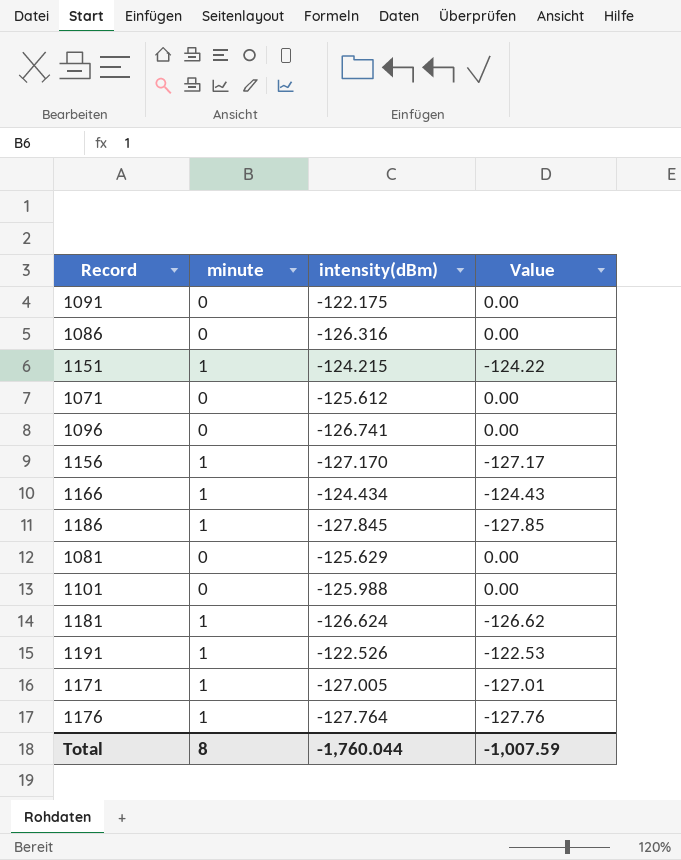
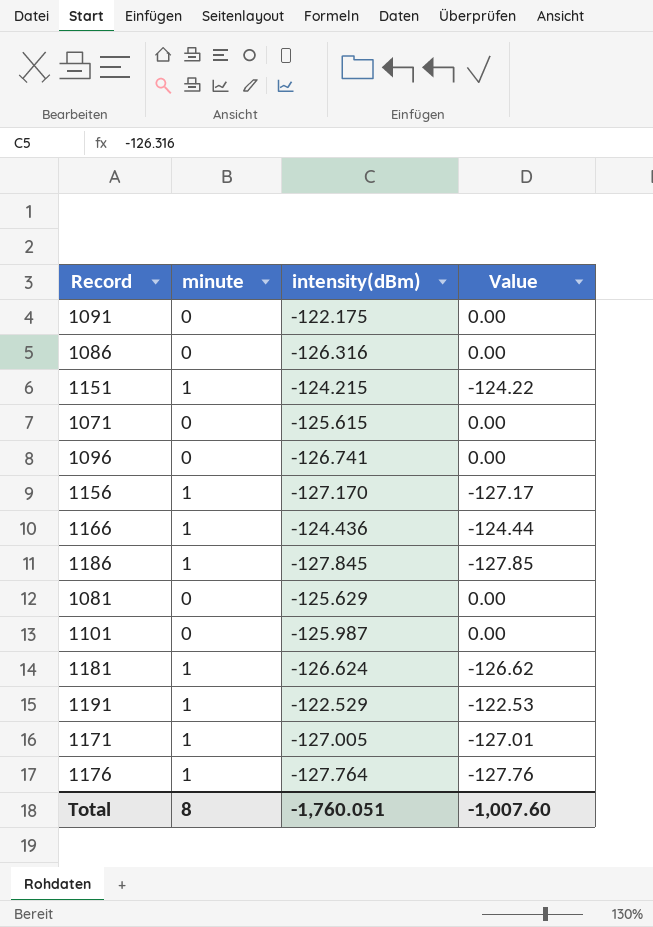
1071 | intensity(dBm): -125.612 -> -125.615
1166 | intensity(dBm): -124.434 -> -124.436
1166 | Value: -124.43 -> -124.44
1101 | intensity(dBm): -125.988 -> -125.987
1191 | intensity(dBm): -122.526 -> -122.529
Total | intensity(dBm): -1,760.044 -> -1,760.051
Total | Value: -1,007.59 -> -1,007.60

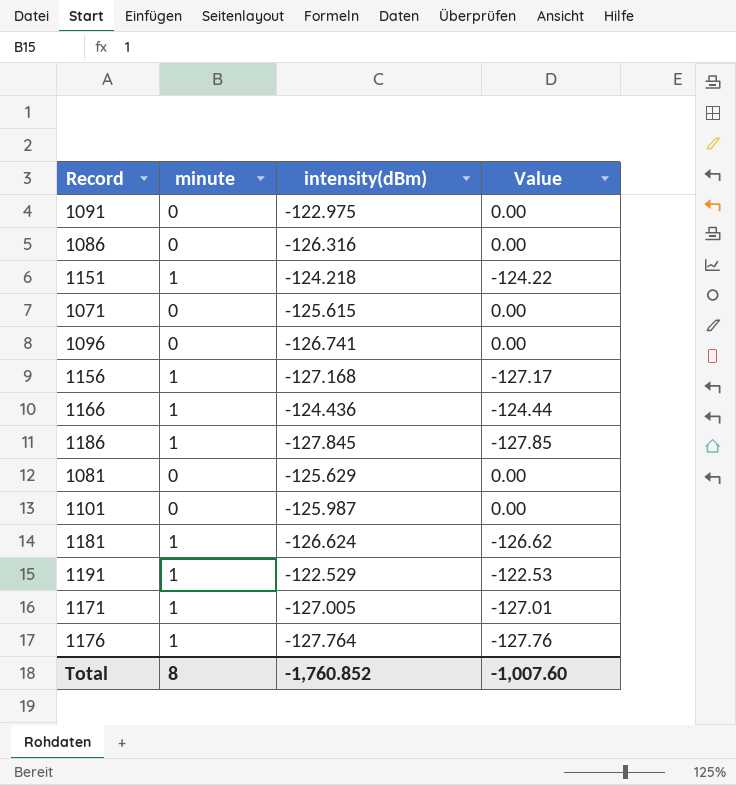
1091 | intensity(dBm): -122.175 -> -122.975
1151 | intensity(dBm): -124.215 -> -124.218
1156 | intensity(dBm): -127.170 -> -127.168
Total | intensity(dBm): -1,760.051 -> -1,760.852

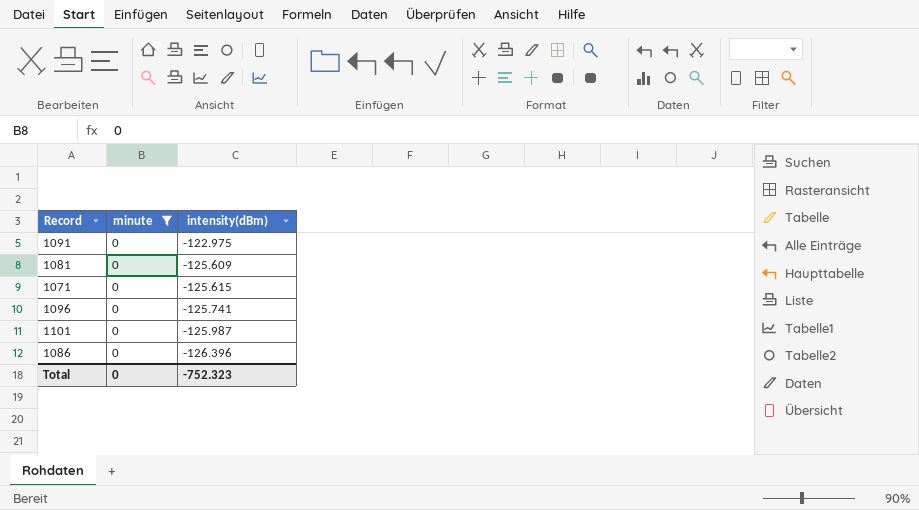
filter: none -> minute = 0
row order: none -> intensity(dBm) descending
column Value | formula: [minute] * [intensity(dBm)] -> none
1081 | intensity(dBm): -125.629 -> -125.609
1096 | intensity(dBm): -126.741 -> -125.741
1086 | intensity(dBm): -126.316 -> -126.396
Total | minute: 8 -> 0
Total | intensity(dBm): -1,760.852 -> -752.323

